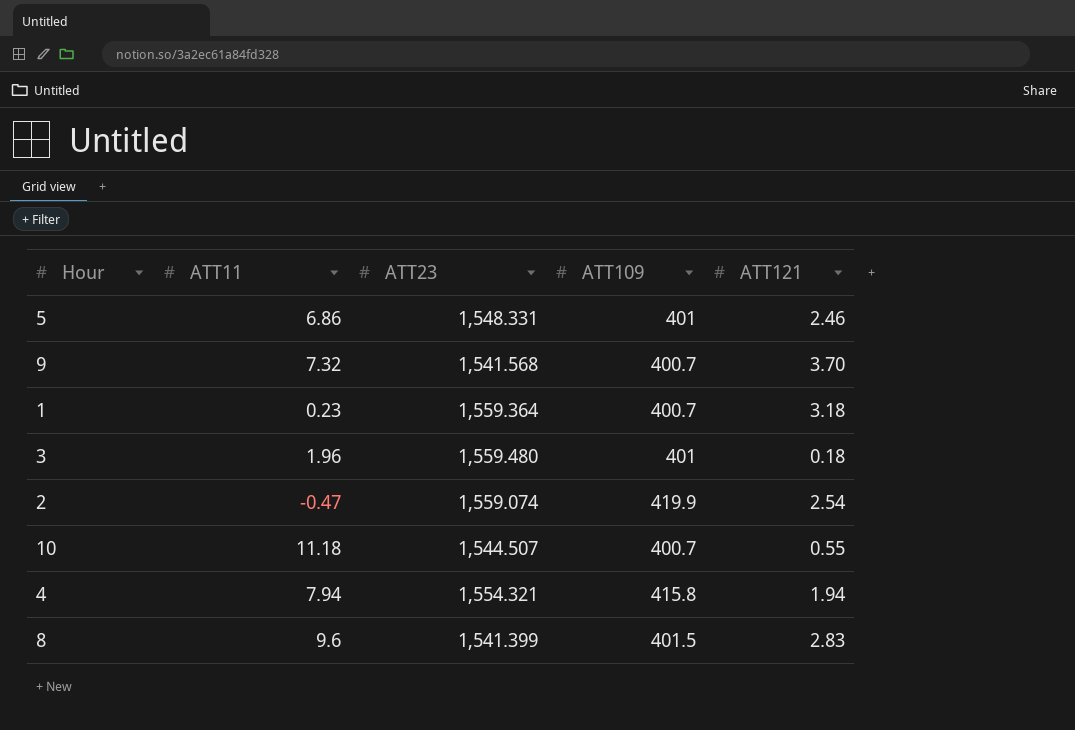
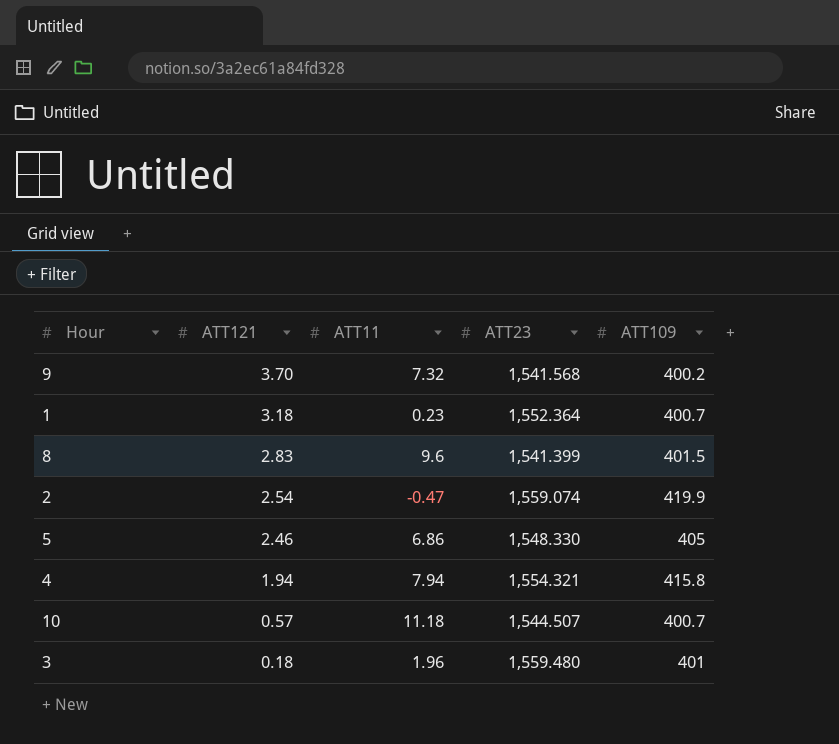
row order: none -> ATT121 descending
column ATT121 | position: 5 -> 2
9 | ATT109: 400.7 -> 400.2
1 | ATT23: 1,559.364 -> 1,552.364
5 | ATT23: 1,548.331 -> 1,548.330
5 | ATT109: 401 -> 405
10 | ATT121: 0.55 -> 0.57

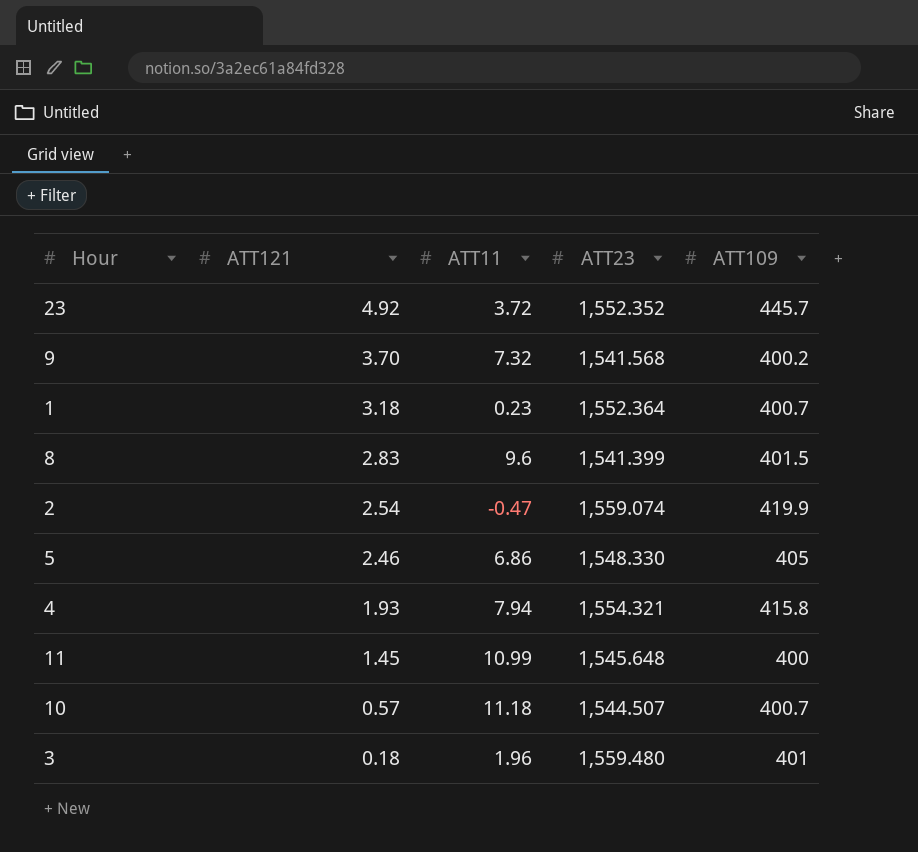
row 23: none -> 4.92 | 3.72 | 1,552.352 | 445.7
4 | ATT121: 1.94 -> 1.93
row 11: none -> 1.45 | 10.99 | 1,545.648 | 400

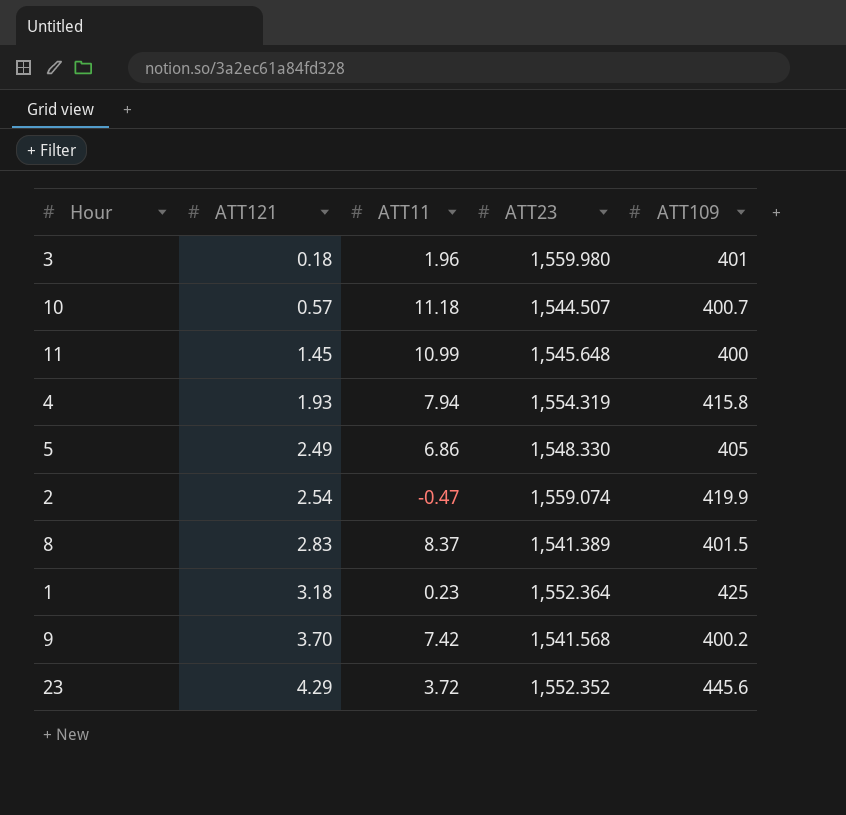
row order: ATT121 descending -> ATT121 ascending
3 | ATT23: 1,559.480 -> 1,559.980
4 | ATT23: 1,554.321 -> 1,554.319
5 | ATT121: 2.46 -> 2.49
8 | ATT11: 9.6 -> 8.37
8 | ATT23: 1,541.399 -> 1,541.389
1 | ATT109: 400.7 -> 425
9 | ATT11: 7.32 -> 7.42
23 | ATT121: 4.92 -> 4.29
23 | ATT109: 445.7 -> 445.6

